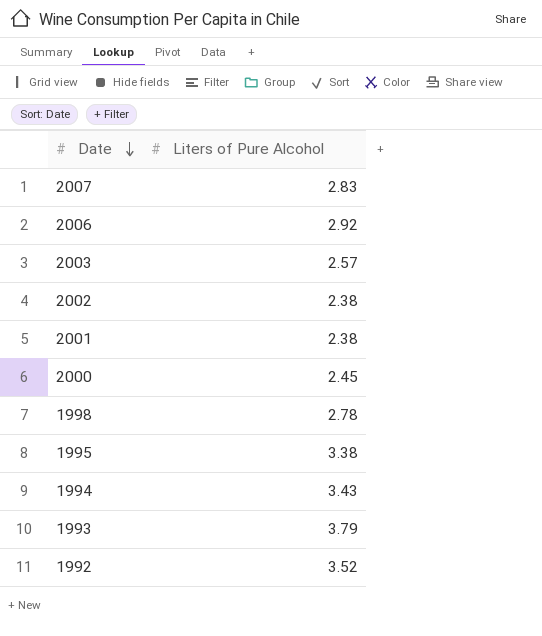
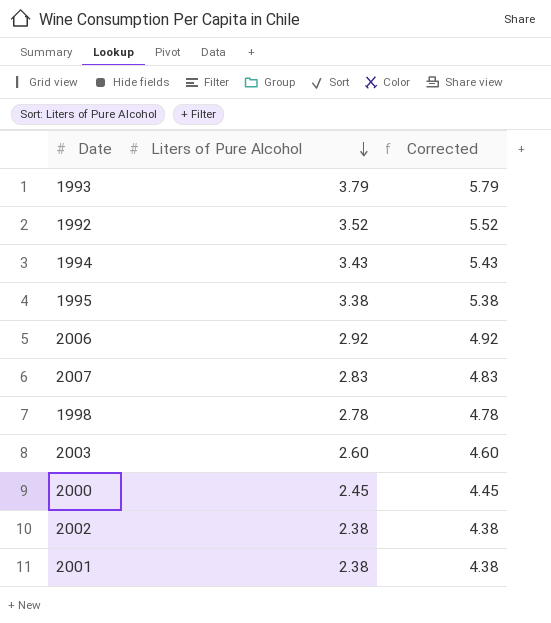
row order: Date descending -> Liters of Pure Alcohol descending
column Corrected | formula: none -> [Liters of Pure Alcohol] + 2
2003 | Liters of Pure Alcohol: 2.57 -> 2.60

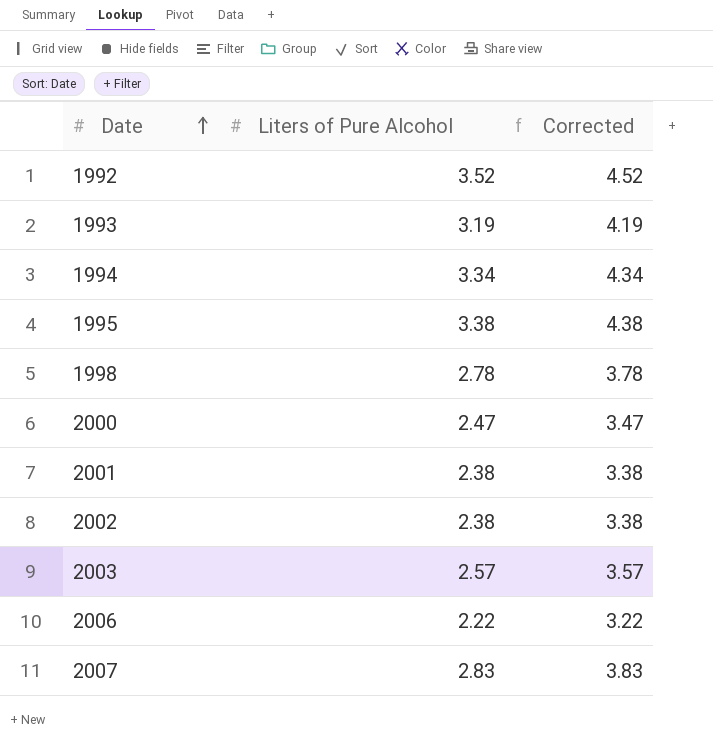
row order: Liters of Pure Alcohol descending -> Date ascending
column Corrected | formula: [Liters of Pure Alcohol] + 2 -> [Liters of Pure Alcohol] + 1
1993 | Liters of Pure Alcohol: 3.79 -> 3.19
1994 | Liters of Pure Alcohol: 3.43 -> 3.34
2000 | Liters of Pure Alcohol: 2.45 -> 2.47
2003 | Liters of Pure Alcohol: 2.60 -> 2.57
2006 | Liters of Pure Alcohol: 2.92 -> 2.22

